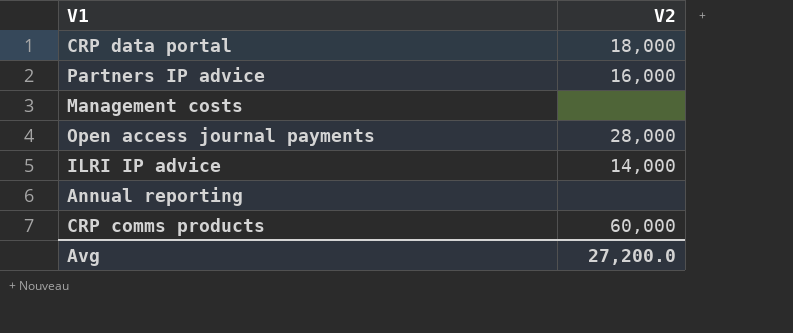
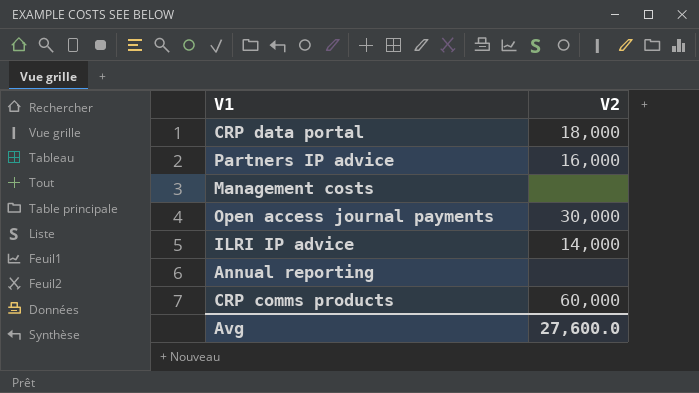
Open access journal payments | V2: 28,000 -> 30,000
Avg | V2: 27,200.0 -> 27,600.0

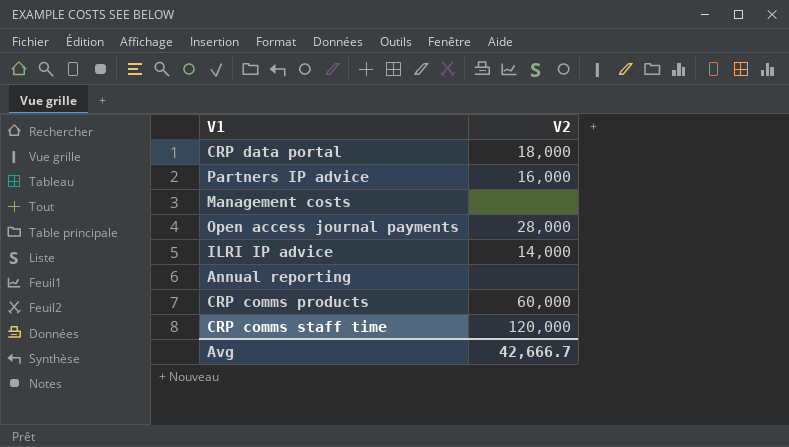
Open access journal payments | V2: 30,000 -> 28,000
row CRP comms staff time: none -> 120,000
Avg | V2: 27,600.0 -> 42,666.7

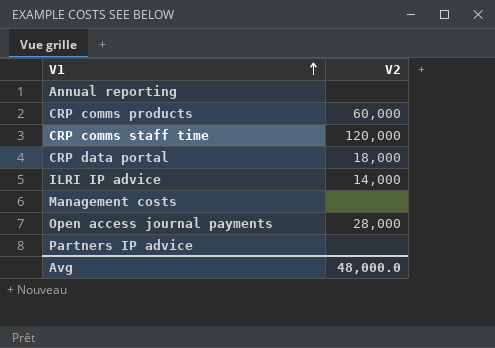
row order: none -> V1 ascending
Partners IP advice | V2: 16,000 -> none
Avg | V2: 42,666.7 -> 48,000.0

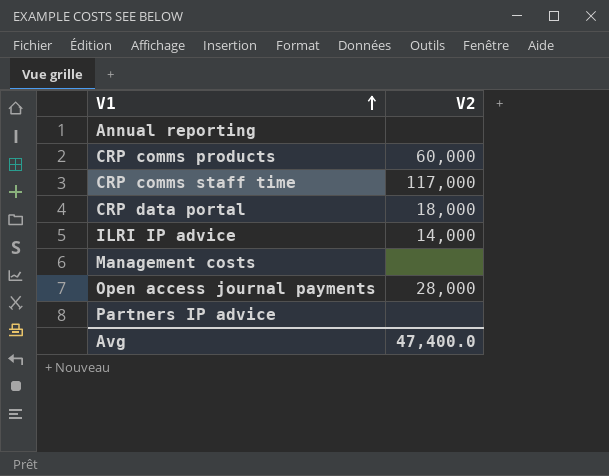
CRP comms staff time | V2: 120,000 -> 117,000
Avg | V2: 48,000.0 -> 47,400.0

